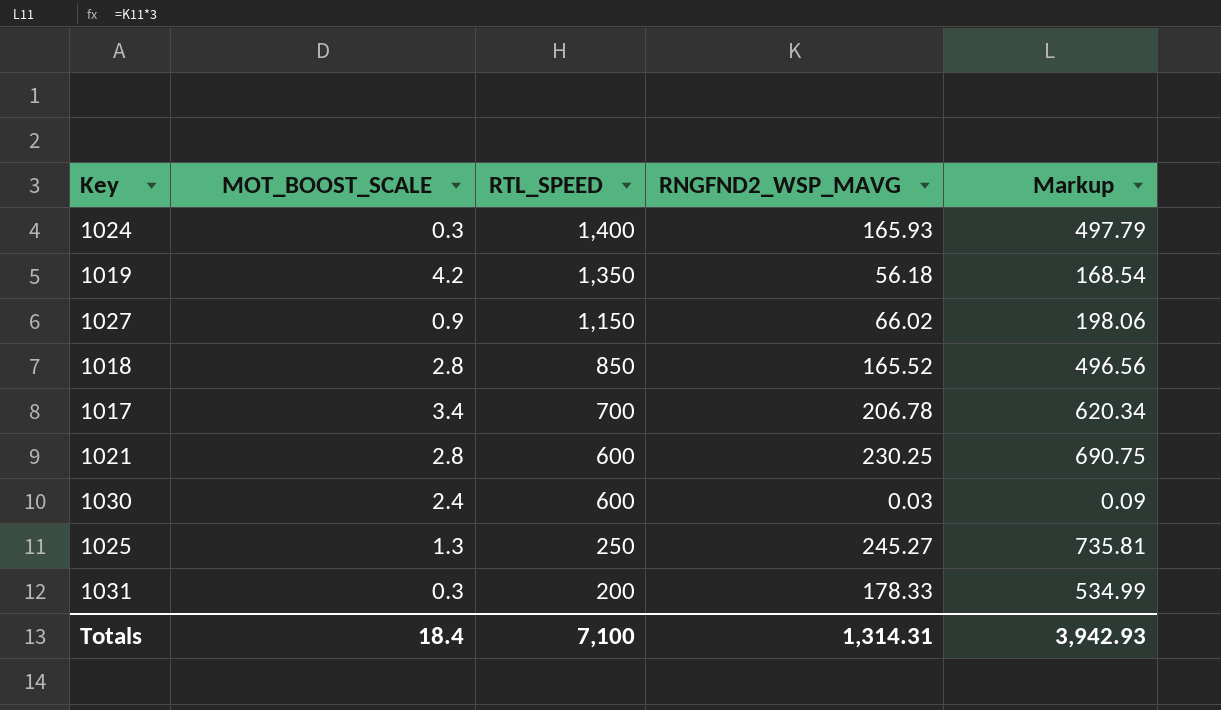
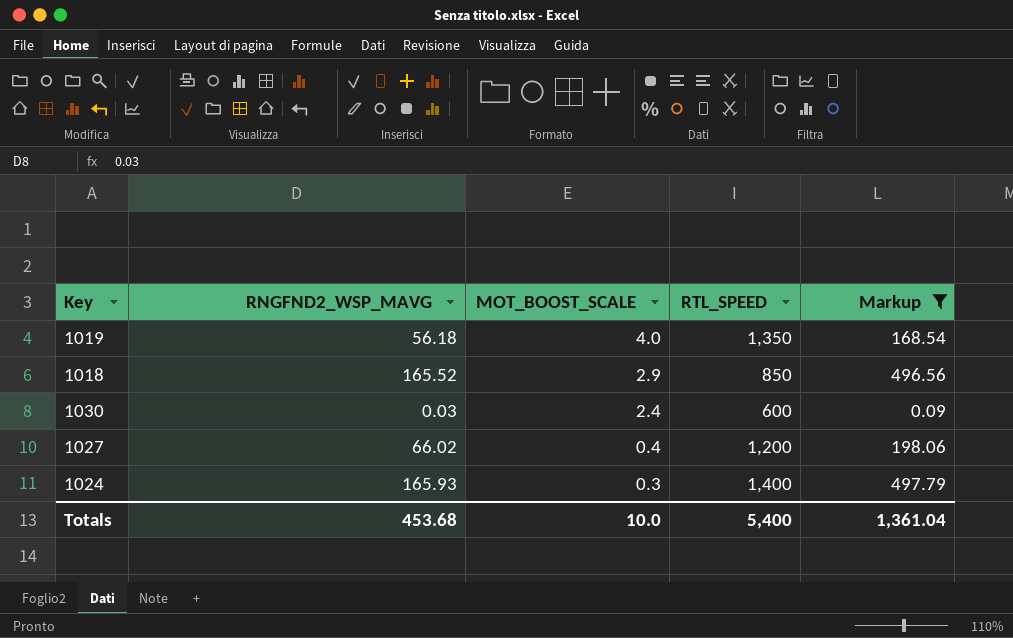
filter: none -> Markup <= 497.79
row order: RTL_SPEED descending -> MOT_BOOST_SCALE descending
column RNGFND2_WSP_MAVG | position: 4 -> 2
1019 | MOT_BOOST_SCALE: 4.2 -> 4.0
1018 | MOT_BOOST_SCALE: 2.8 -> 2.9
1027 | MOT_BOOST_SCALE: 0.9 -> 0.4
1027 | RTL_SPEED: 1,150 -> 1,200
Totals | RNGFND2_WSP_MAVG: 1,314.31 -> 453.68
Totals | MOT_BOOST_SCALE: 18.4 -> 10.0
Totals | RTL_SPEED: 7,100 -> 5,400
Totals | Markup: 3,942.93 -> 1,361.04

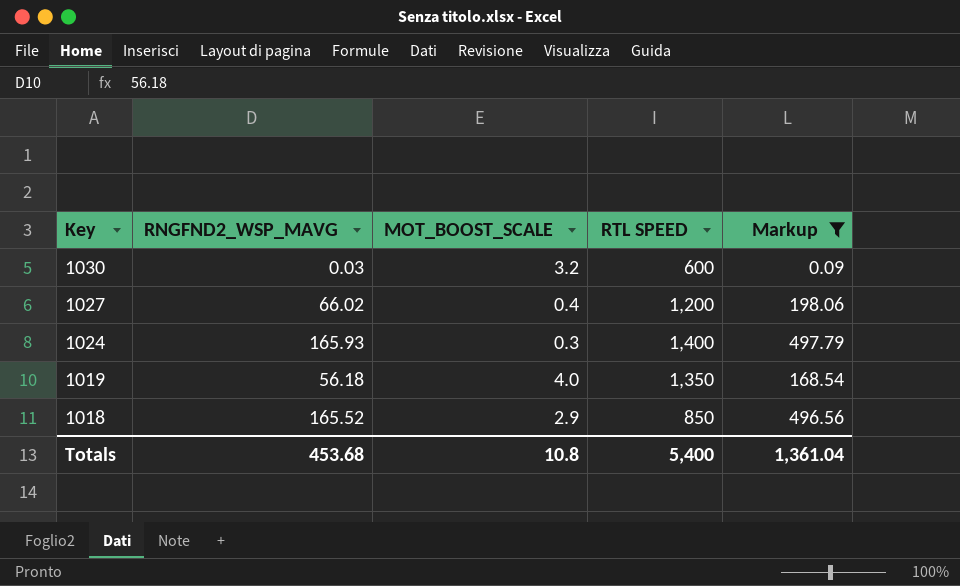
row order: MOT_BOOST_SCALE descending -> Key descending
column name: RTL_SPEED -> RTL SPEED
1030 | MOT_BOOST_SCALE: 2.4 -> 3.2
Totals | MOT_BOOST_SCALE: 10.0 -> 10.8

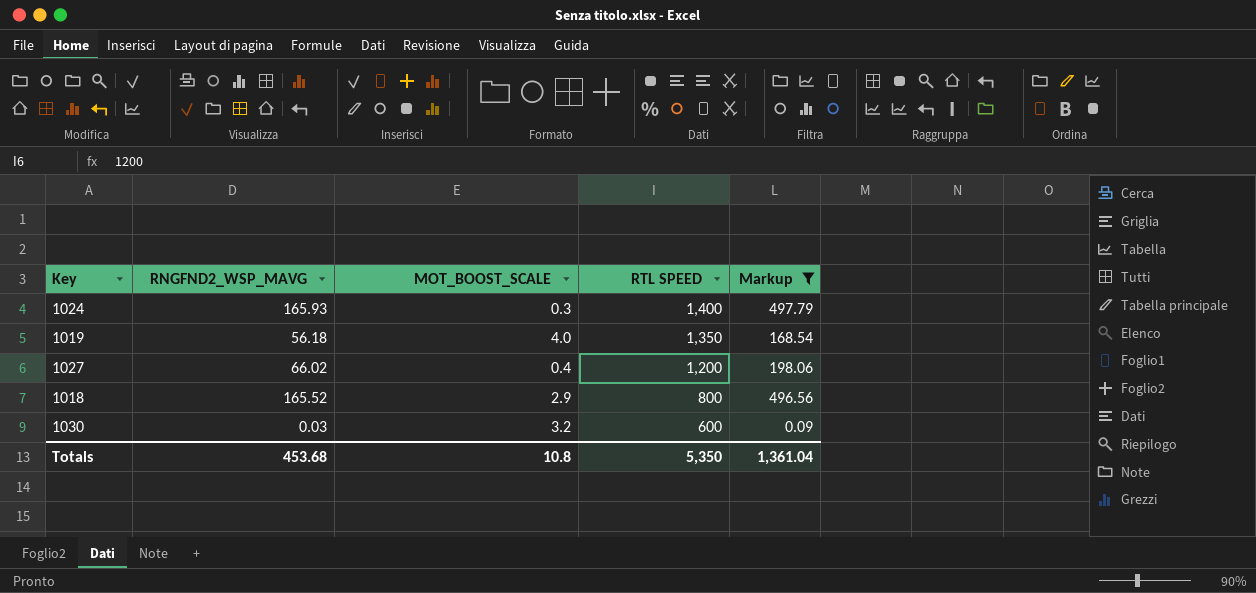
row order: Key descending -> RTL SPEED descending
1018 | RTL SPEED: 850 -> 800
Totals | RTL SPEED: 5,400 -> 5,350

